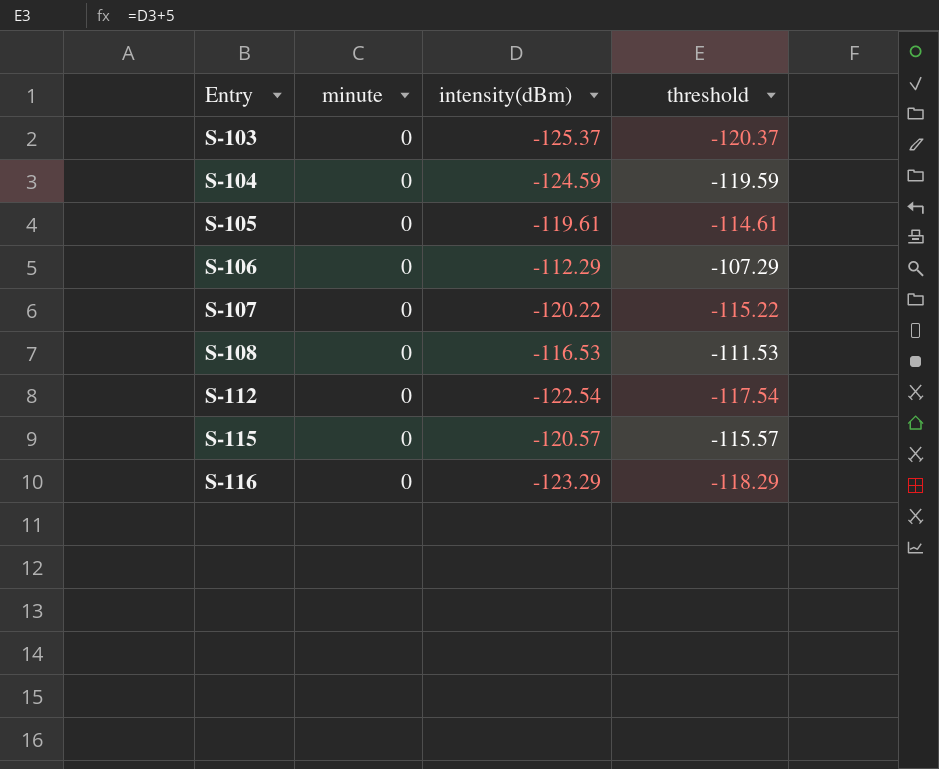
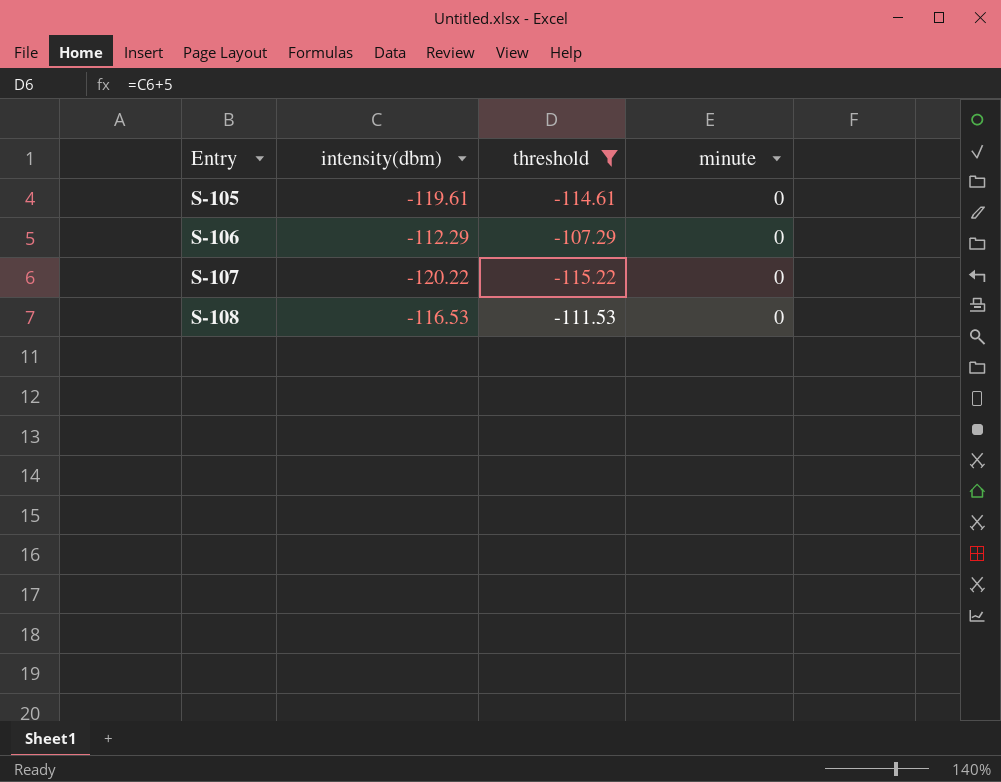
filter: none -> threshold >= -115.22
column name: intensity(dBm) -> intensity(dbm)
column minute | position: 2 -> 4

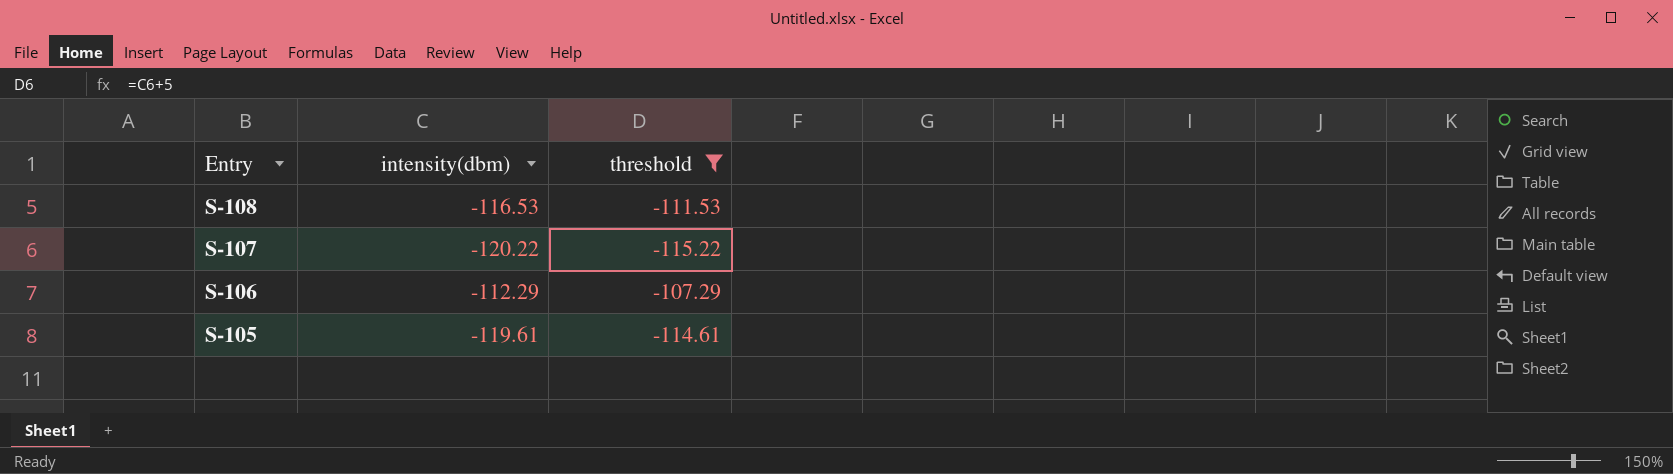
row order: Entry ascending -> Entry descending
column minute | position: 4 -> none

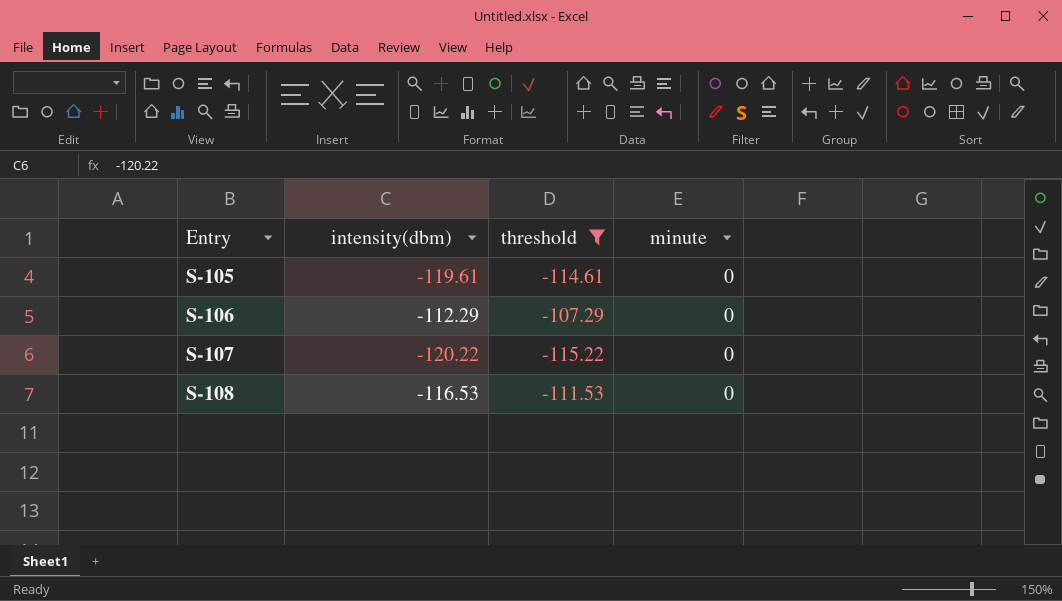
row order: Entry descending -> Entry ascending
column minute | position: none -> 4

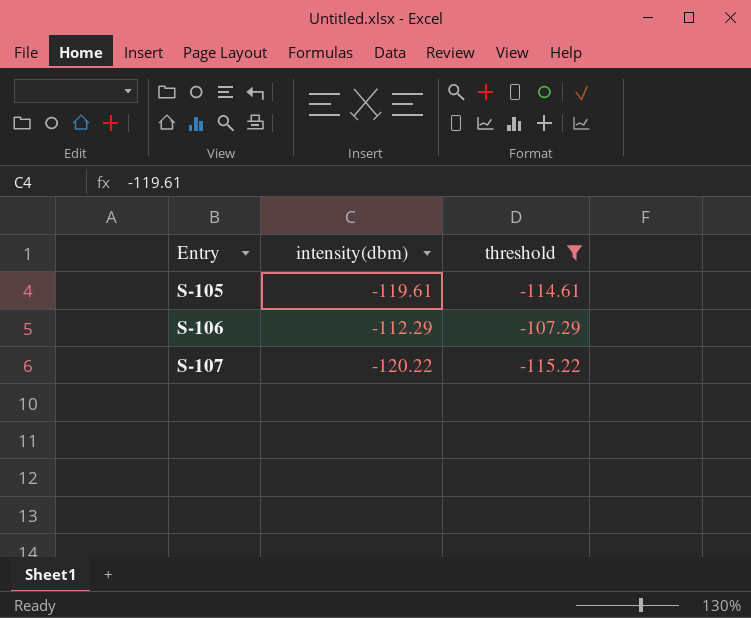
column minute | position: 4 -> none
row S-108: -116.53 | -111.53 | 0 -> none

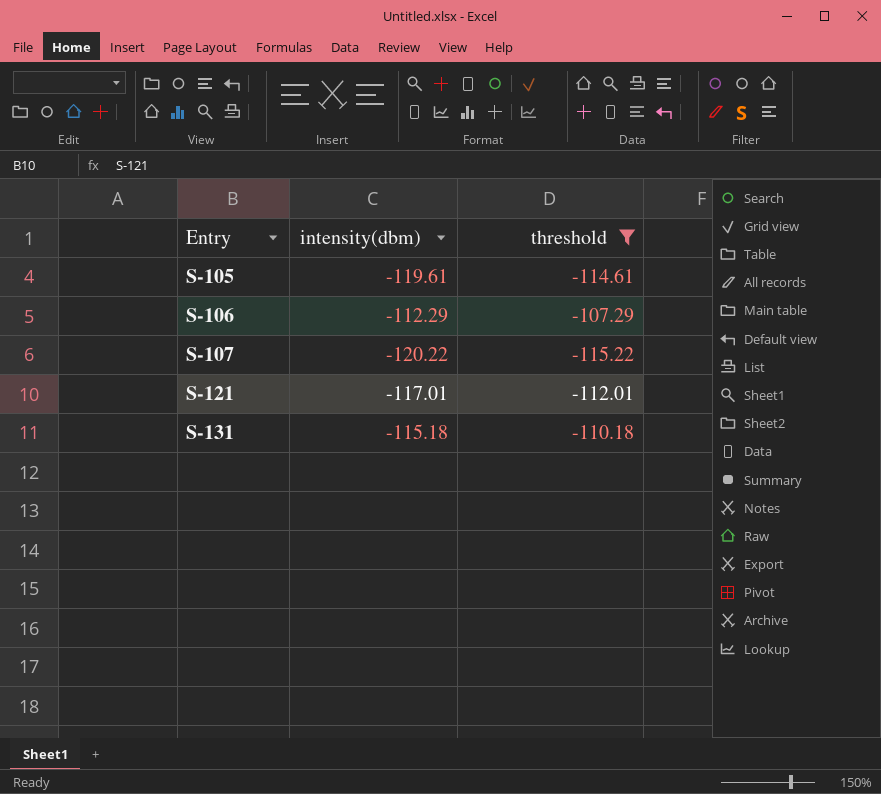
row S-121: none -> -117.01 | -112.01
row S-131: none -> -115.18 | -110.18

